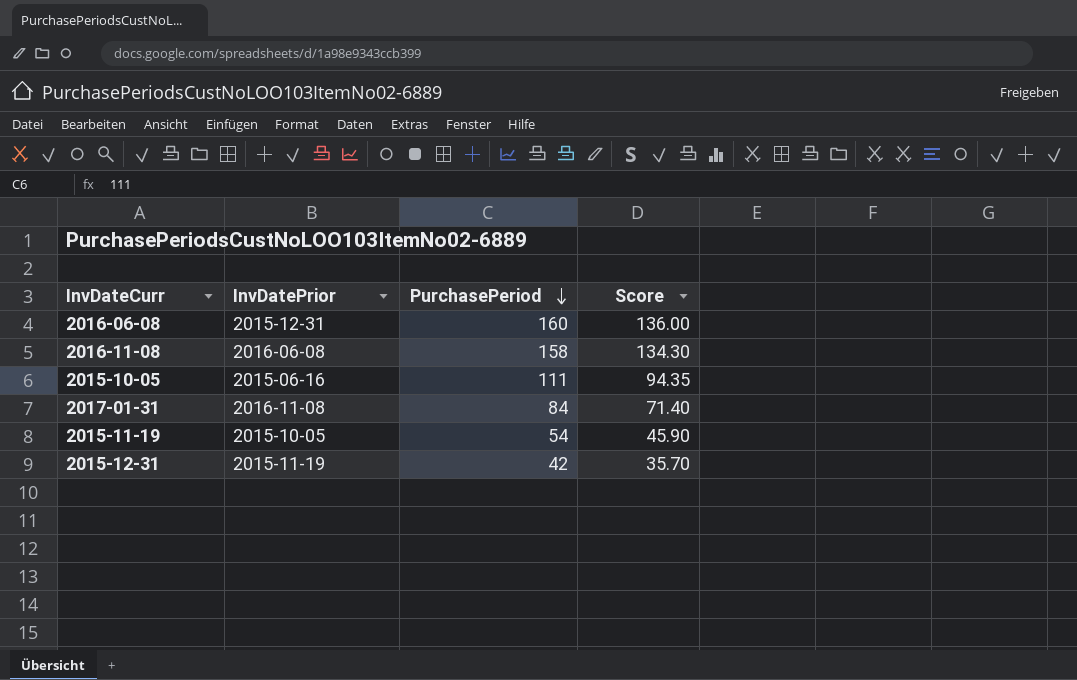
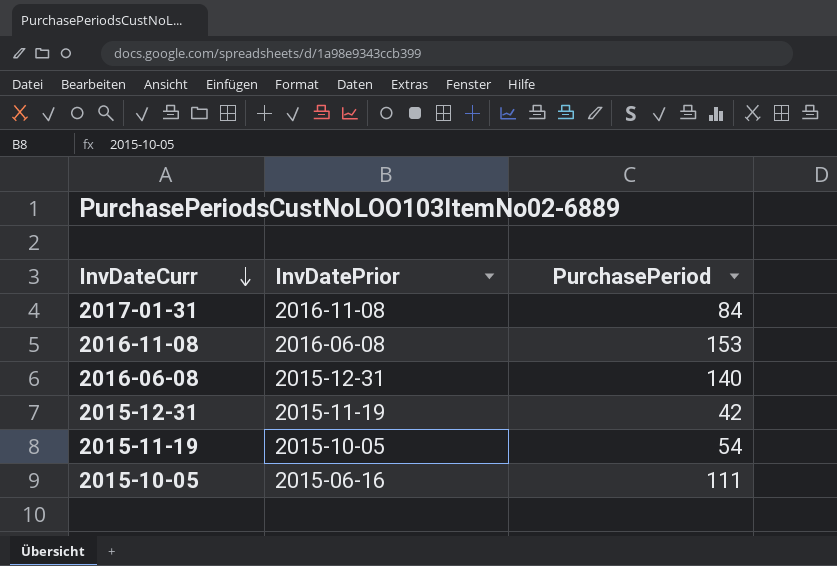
row order: PurchasePeriod descending -> InvDateCurr descending
column Score | formula: [PurchasePeriod] * 0.85 -> none
2016-11-08 | PurchasePeriod: 158 -> 153
2016-06-08 | PurchasePeriod: 160 -> 140

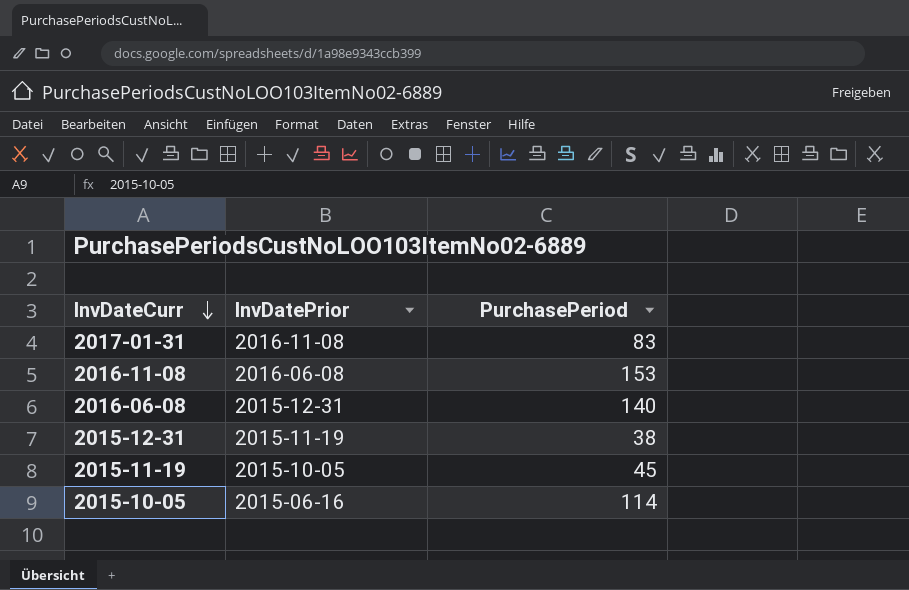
2017-01-31 | PurchasePeriod: 84 -> 83
2015-12-31 | PurchasePeriod: 42 -> 38
2015-11-19 | PurchasePeriod: 54 -> 45
2015-10-05 | PurchasePeriod: 111 -> 114

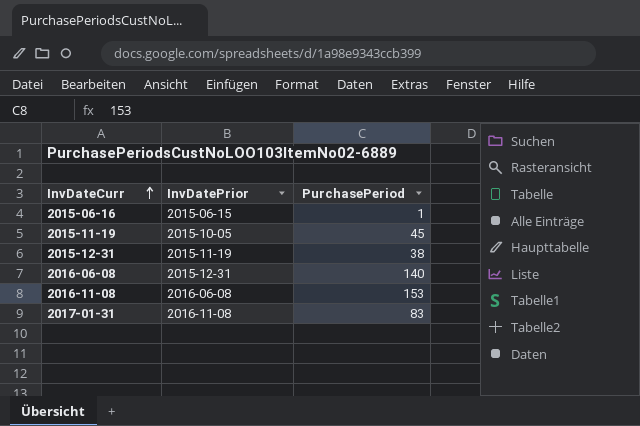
row order: InvDateCurr descending -> InvDateCurr ascending
row 2015-10-05: 2015-06-16 | 114 -> none
row 2015-06-16: none -> 2015-06-15 | 1

